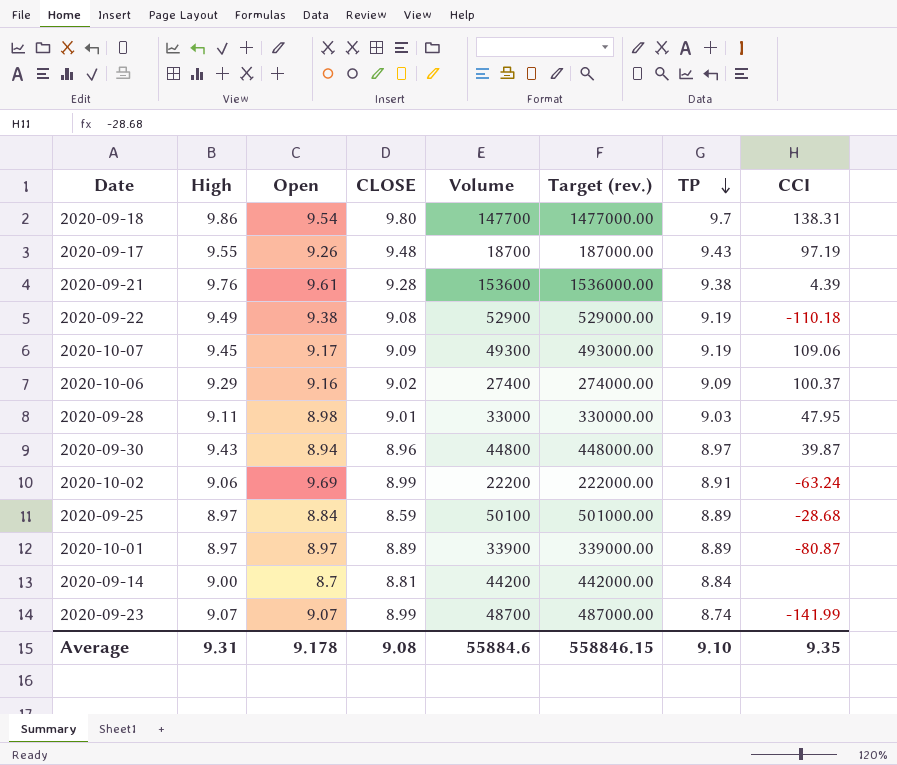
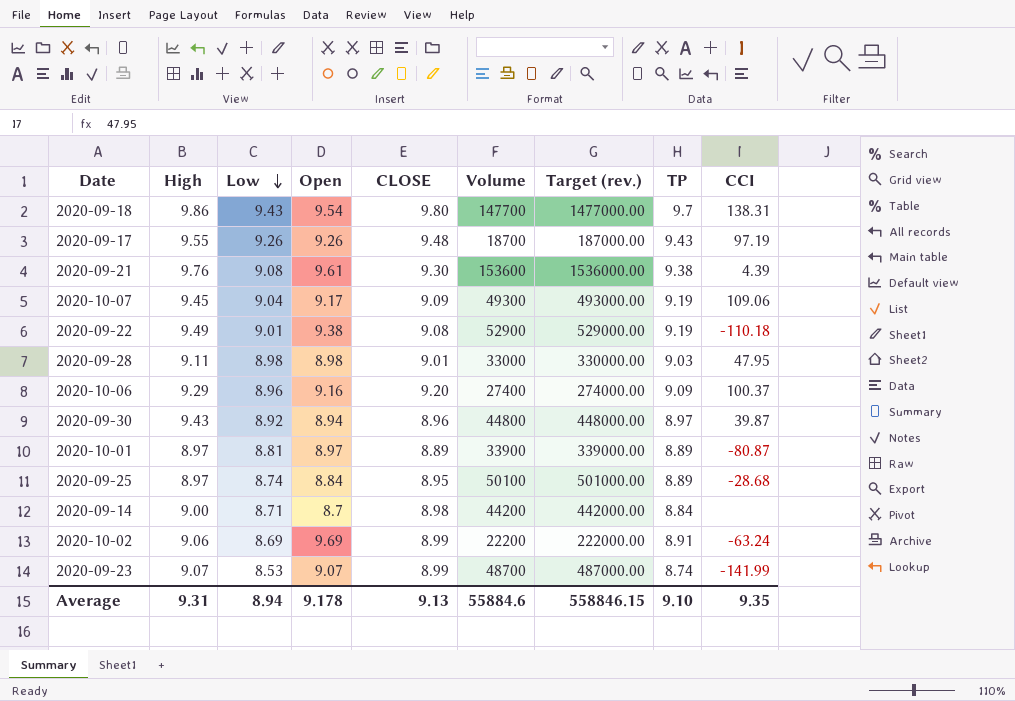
row order: TP descending -> Low descending
column Low | position: none -> 3
2020-09-21 | CLOSE: 9.28 -> 9.30
2020-10-06 | CLOSE: 9.02 -> 9.20
2020-09-25 | CLOSE: 8.59 -> 8.95
2020-09-14 | CLOSE: 8.81 -> 8.98
Average | CLOSE: 9.08 -> 9.13

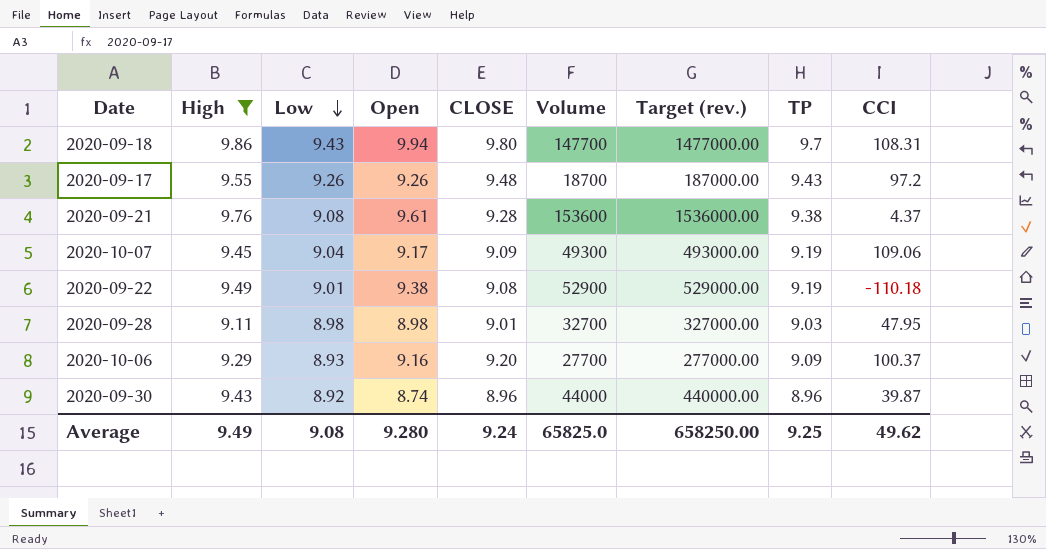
filter: none -> High >= 9.11
2020-09-18 | Open: 9.54 -> 9.94
2020-09-18 | CCI: 138.31 -> 108.31
2020-09-17 | CCI: 97.19 -> 97.2
2020-09-21 | CLOSE: 9.30 -> 9.28
2020-09-21 | CCI: 4.39 -> 4.37
2020-09-28 | Volume: 33000 -> 32700
2020-09-28 | Target (rev.): 330000.00 -> 327000.00
2020-10-06 | Low: 8.96 -> 8.93
2020-10-06 | Volume: 27400 -> 27700
2020-10-06 | Target (rev.): 274000.00 -> 277000.00
2020-09-30 | Open: 8.94 -> 8.74
2020-09-30 | Volume: 44800 -> 44000
2020-09-30 | Target (rev.): 448000.00 -> 440000.00
2020-09-30 | TP: 8.97 -> 8.96
Average | High: 9.31 -> 9.49
Average | Low: 8.94 -> 9.08
Average | Open: 9.178 -> 9.280
Average | CLOSE: 9.13 -> 9.24
Average | Volume: 55884.6 -> 65825.0
Average | Target (rev.): 558846.15 -> 658250.00
Average | TP: 9.10 -> 9.25
Average | CCI: 9.35 -> 49.62

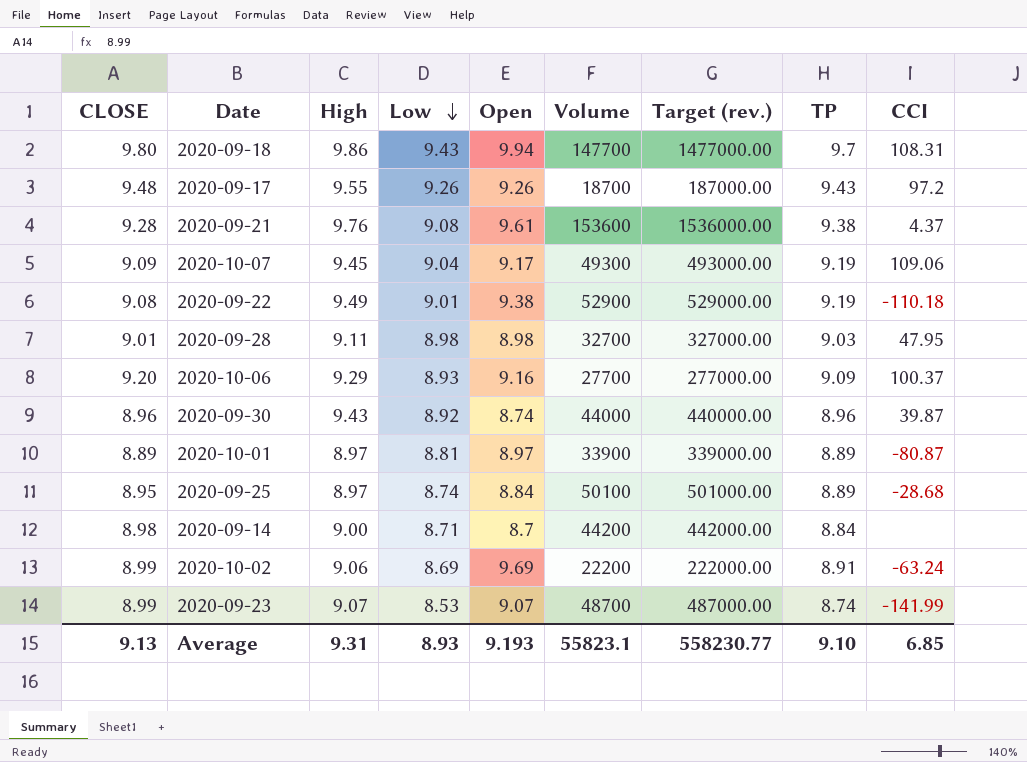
filter: High >= 9.11 -> none
column CLOSE | position: 5 -> 1
Average | CLOSE: 9.24 -> 9.13
Average | High: 9.49 -> 9.31
Average | Low: 9.08 -> 8.93
Average | Open: 9.280 -> 9.193
Average | Volume: 65825.0 -> 55823.1
Average | Target (rev.): 658250.00 -> 558230.77
Average | TP: 9.25 -> 9.10
Average | CCI: 49.62 -> 6.85

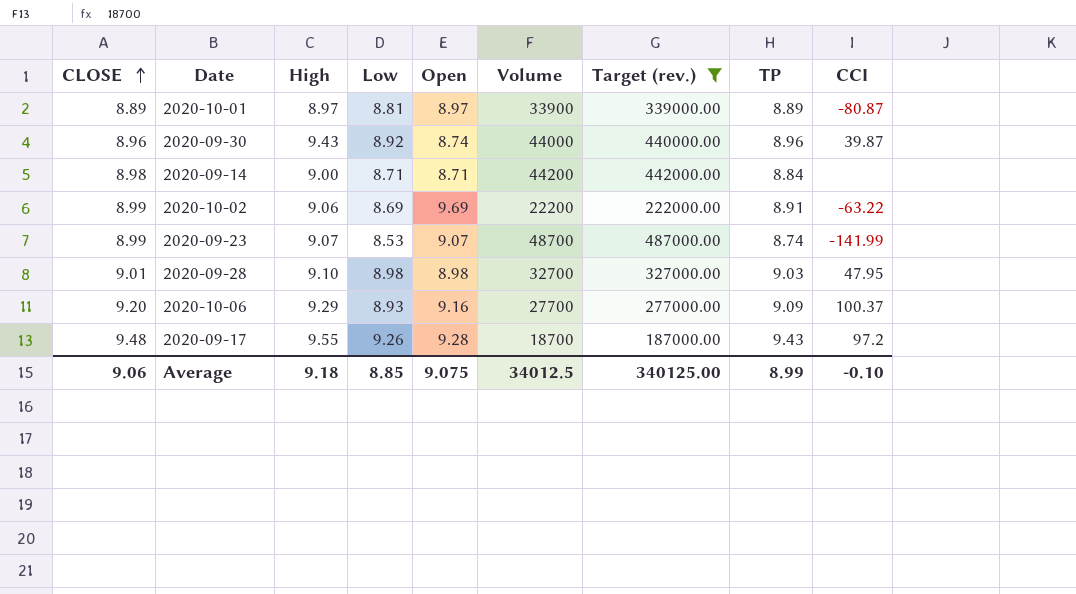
filter: none -> Target (rev.) <= 487000.00
row order: Low descending -> CLOSE ascending
2020-09-14 | Open: 8.7 -> 8.71
2020-10-02 | CCI: -63.24 -> -63.22
2020-09-28 | High: 9.11 -> 9.10
2020-09-17 | Open: 9.26 -> 9.28
Average | CLOSE: 9.13 -> 9.06
Average | High: 9.31 -> 9.18
Average | Low: 8.93 -> 8.85
Average | Open: 9.193 -> 9.075
Average | Volume: 55823.1 -> 34012.5
Average | Target (rev.): 558230.77 -> 340125.00
Average | TP: 9.10 -> 8.99
Average | CCI: 6.85 -> -0.10

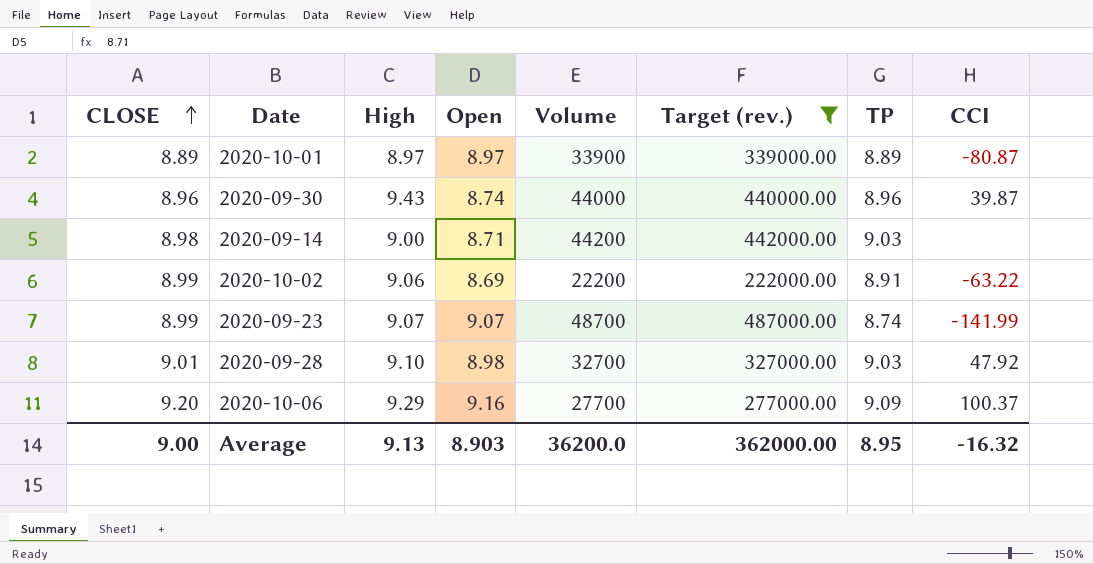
column Low | position: 4 -> none
row 2020-09-17: 9.48 | 9.55 | 9.26 | 9.28 | 18700 | 187000.00 | 9.43 | 97.2 -> none
2020-09-14 | TP: 8.84 -> 9.03
2020-10-02 | Open: 9.69 -> 8.69
2020-09-28 | CCI: 47.95 -> 47.92
Average | CLOSE: 9.06 -> 9.00
Average | High: 9.18 -> 9.13
Average | Open: 9.075 -> 8.903
Average | Volume: 34012.5 -> 36200.0
Average | Target (rev.): 340125.00 -> 362000.00
Average | TP: 8.99 -> 8.95
Average | CCI: -0.10 -> -16.32

